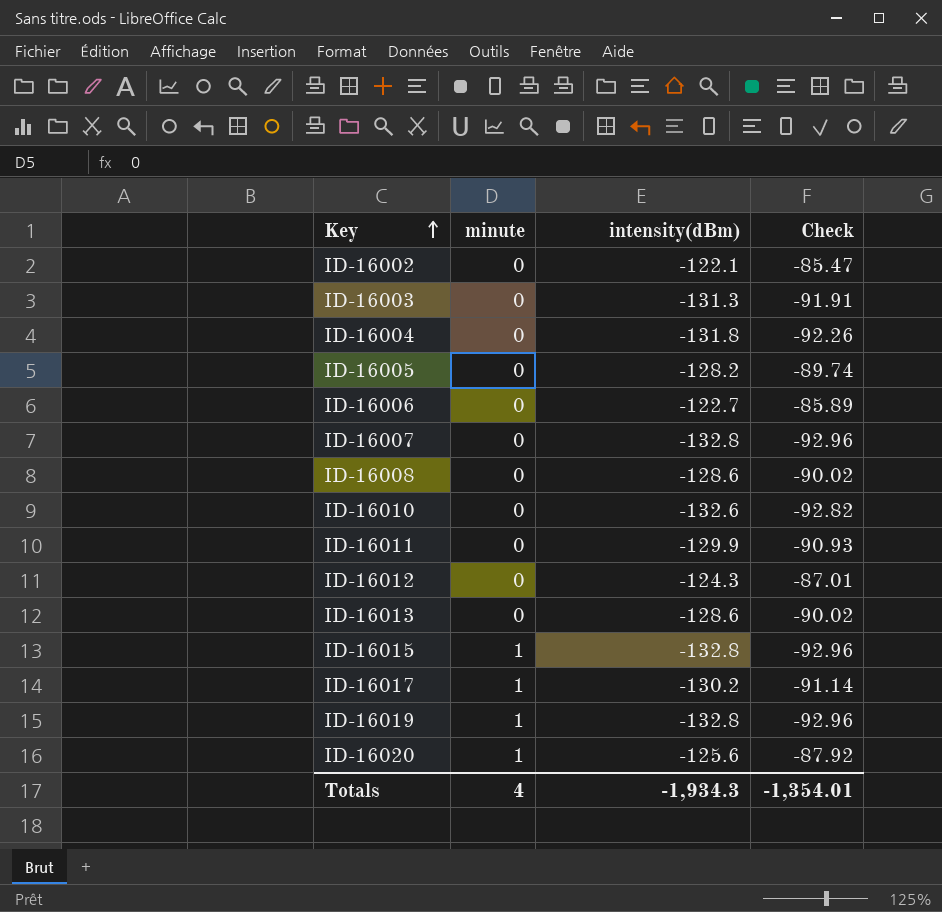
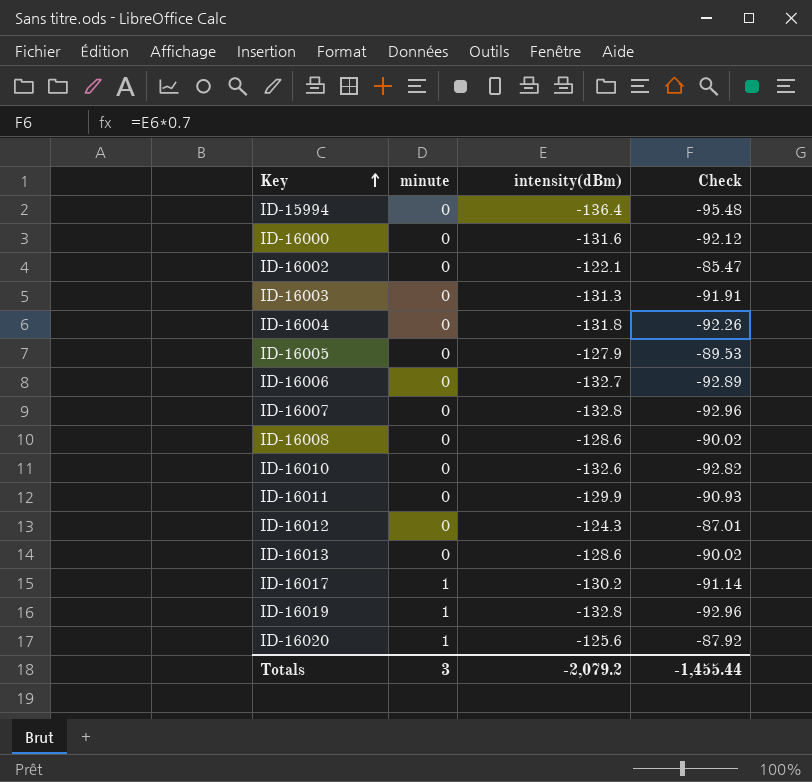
row ID-16015: 1 | -132.8 | -92.96 -> none
row ID-15994: none -> 0 | -136.4 | -95.48
row ID-16000: none -> 0 | -131.6 | -92.12
ID-16005 | intensity(dBm): -128.2 -> -127.9
ID-16005 | Check: -89.74 -> -89.53
ID-16006 | intensity(dBm): -122.7 -> -132.7
ID-16006 | Check: -85.89 -> -92.89
Totals | minute: 4 -> 3
Totals | intensity(dBm): -1,934.3 -> -2,079.2
Totals | Check: -1,354.01 -> -1,455.44

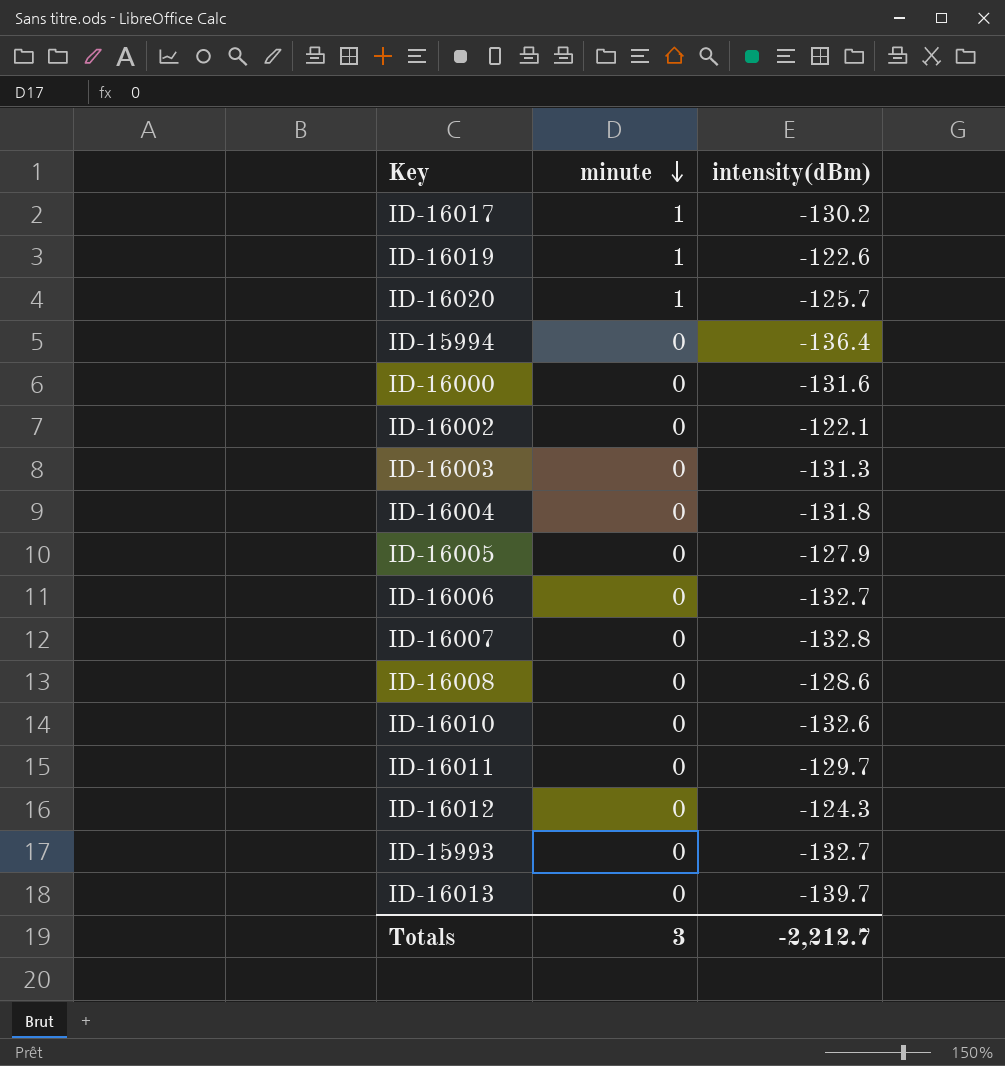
row order: Key ascending -> minute descending
column Check | formula: [intensity(dBm)] * 0.7 -> none
ID-16019 | intensity(dBm): -132.8 -> -122.6
ID-16020 | intensity(dBm): -125.6 -> -125.7
ID-16011 | intensity(dBm): -129.9 -> -129.7
row ID-15993: none -> 0 | -132.7
ID-16013 | intensity(dBm): -128.6 -> -139.7
Totals | intensity(dBm): -2,079.2 -> -2,212.7

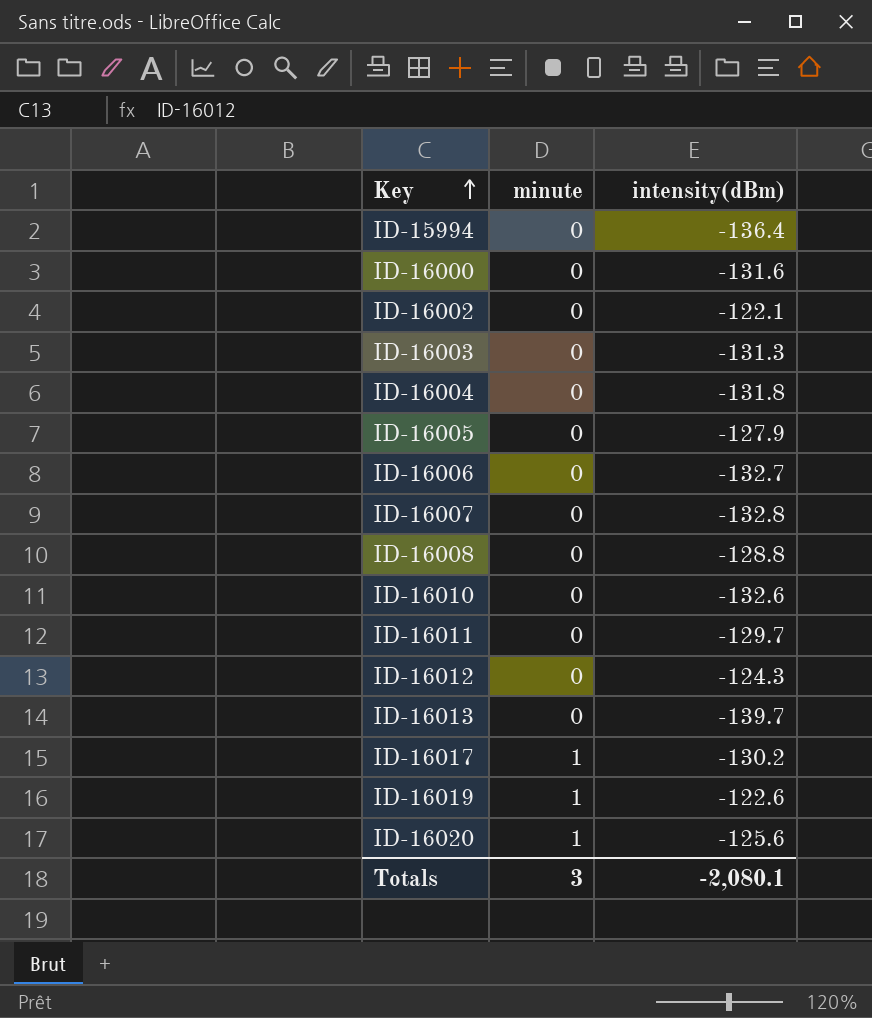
row order: minute descending -> Key ascending
row ID-15993: 0 | -132.7 -> none
ID-16008 | intensity(dBm): -128.6 -> -128.8
ID-16020 | intensity(dBm): -125.7 -> -125.6
Totals | intensity(dBm): -2,212.7 -> -2,080.1

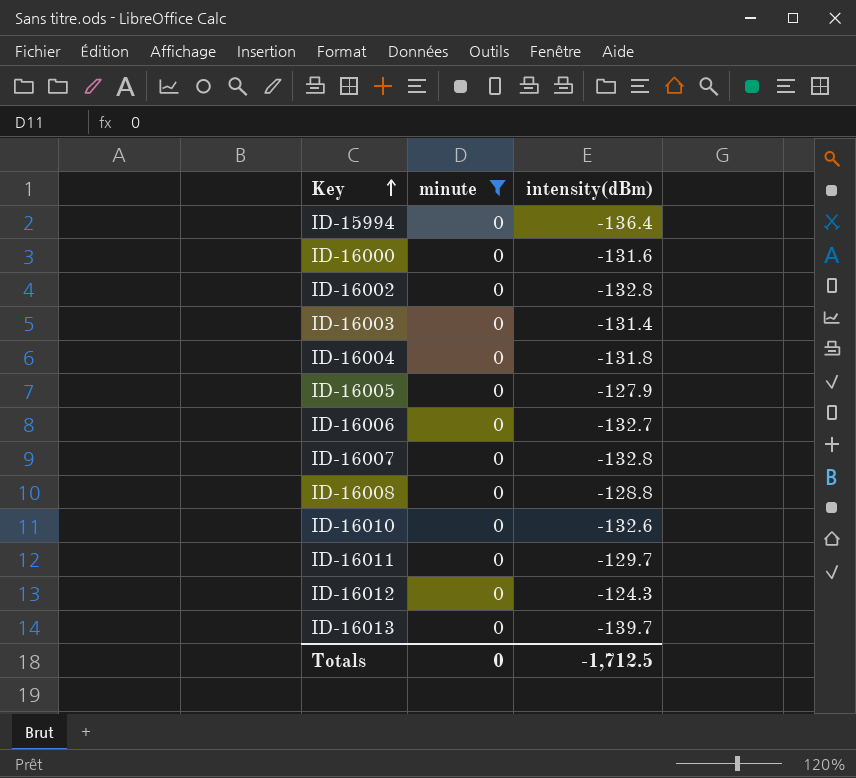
filter: none -> minute = 0
ID-16002 | intensity(dBm): -122.1 -> -132.8
ID-16003 | intensity(dBm): -131.3 -> -131.4
Totals | minute: 3 -> 0
Totals | intensity(dBm): -2,080.1 -> -1,712.5

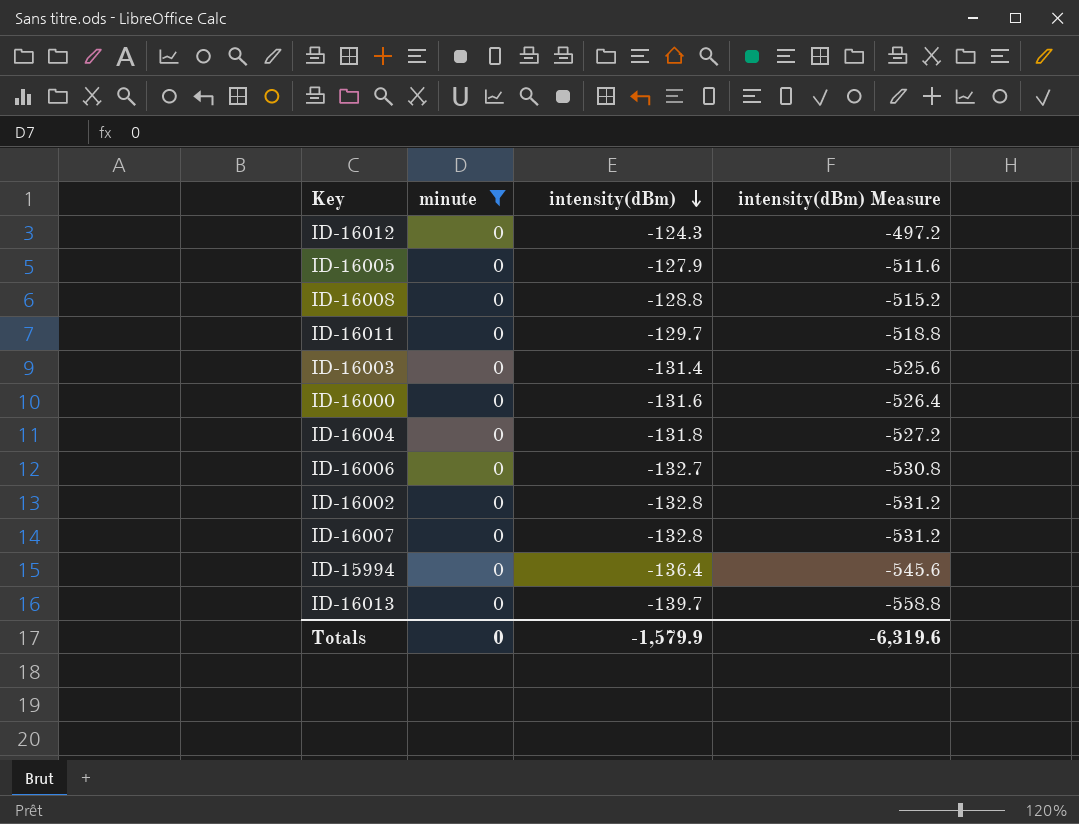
row order: Key ascending -> intensity(dBm) descending
column intensity(dBm) Measure | formula: none -> [intensity(dBm)] * 4
row ID-16010: 0 | -132.6 -> none
Totals | intensity(dBm): -1,712.5 -> -1,579.9

